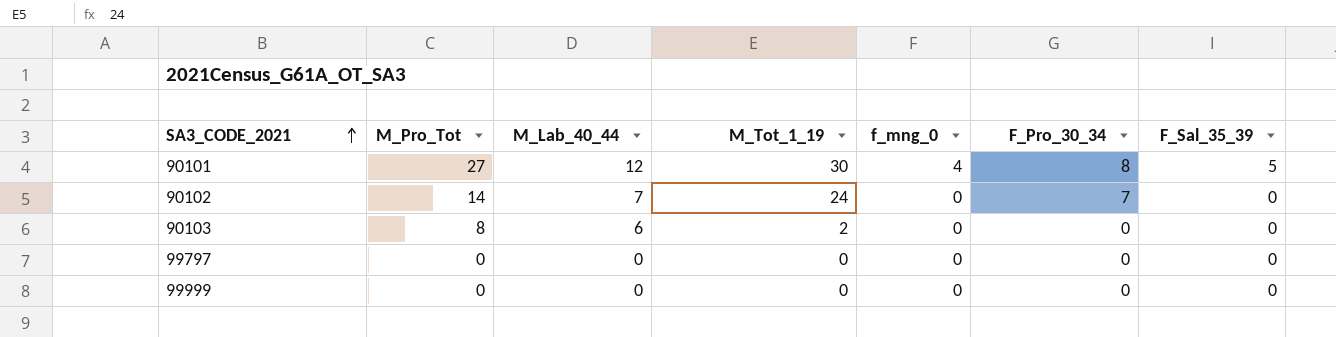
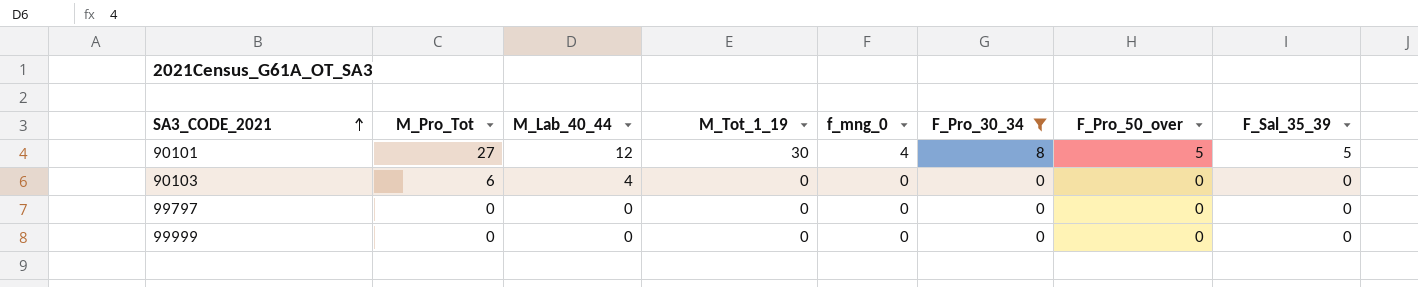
filter: none -> F_Pro_30_34 != 7
column F_Pro_50_over | position: none -> 7
90103 | M_Pro_Tot: 8 -> 6
90103 | M_Lab_40_44: 6 -> 4
90103 | M_Tot_1_19: 2 -> 0

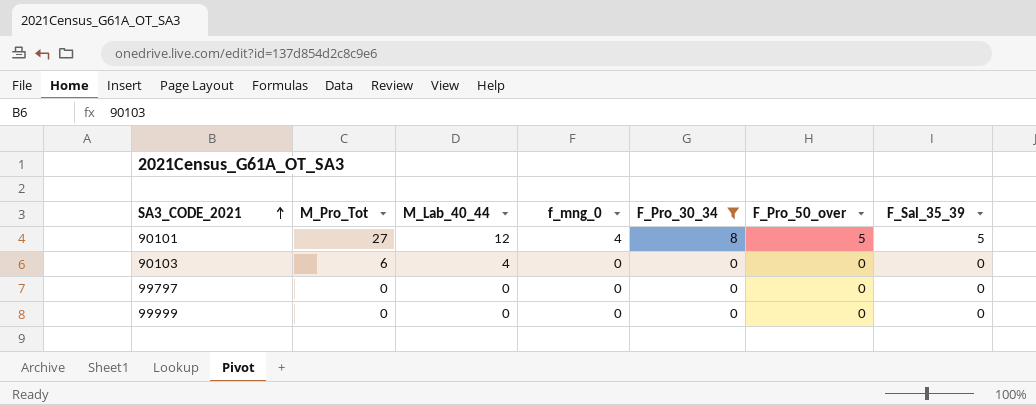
column M_Tot_1_19 | position: 4 -> none

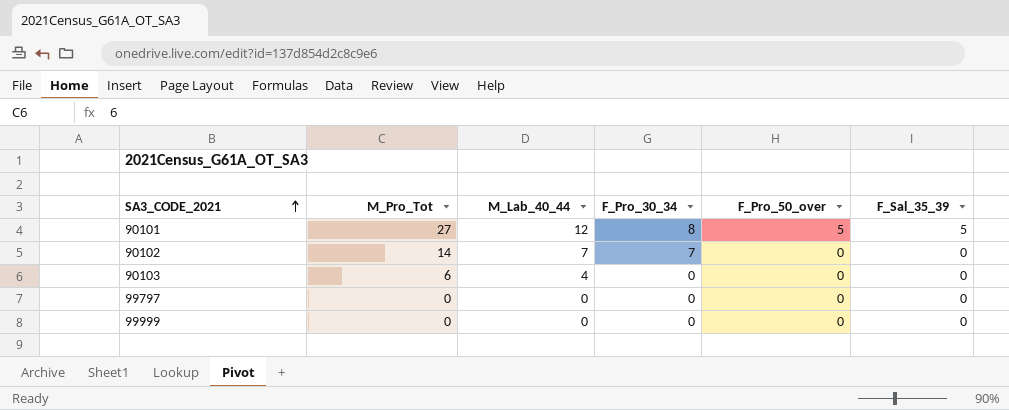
filter: F_Pro_30_34 != 7 -> none
column f_mng_0 | position: 4 -> none

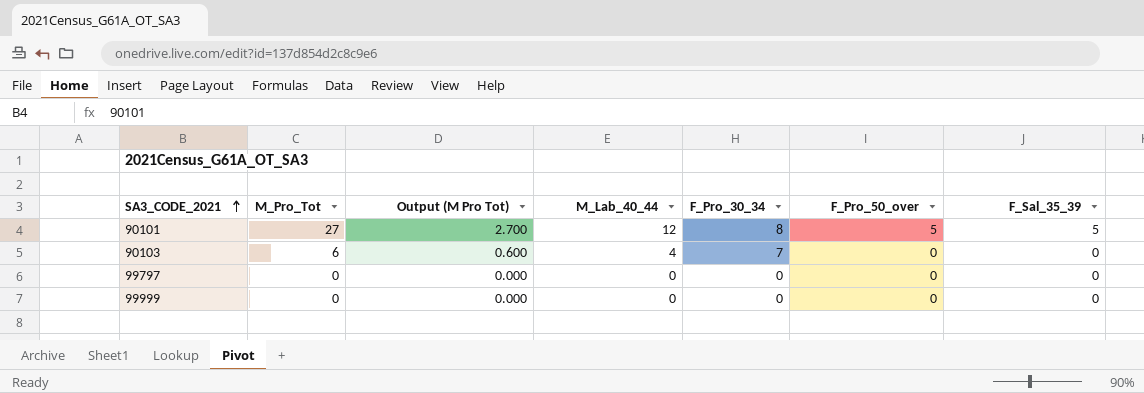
column Output (M Pro Tot) | formula: none -> [M_Pro_Tot] * 0.1
row 90102: 14 | 7 | 7 | 0 | 0 -> none
90103 | F_Pro_30_34: 0 -> 7

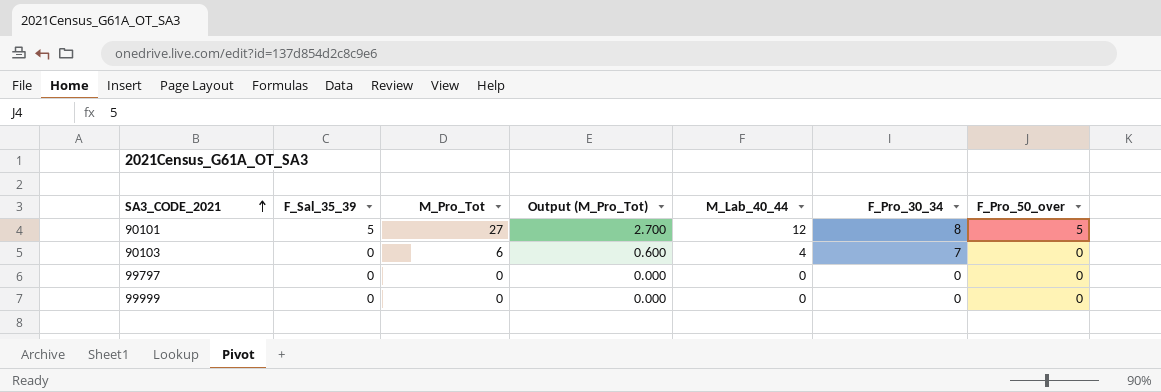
column F_Sal_35_39 | position: 7 -> 2
column name: Output (M Pro Tot) -> Output (M_Pro_Tot)

